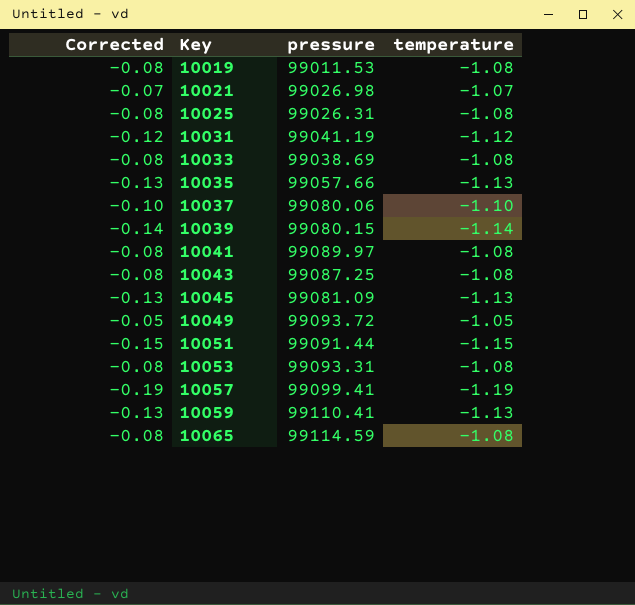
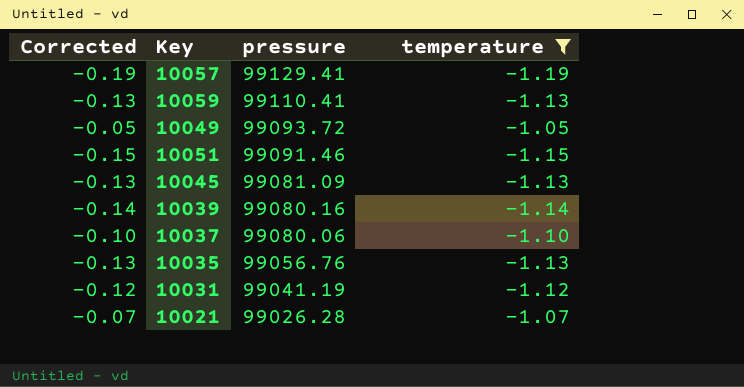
filter: none -> temperature != -1.08
row order: Key ascending -> pressure descending
10057 | pressure: 99099.41 -> 99129.41
10051 | pressure: 99091.44 -> 99091.46
10039 | pressure: 99080.15 -> 99080.16
10035 | pressure: 99057.66 -> 99056.76
10021 | pressure: 99026.98 -> 99026.28

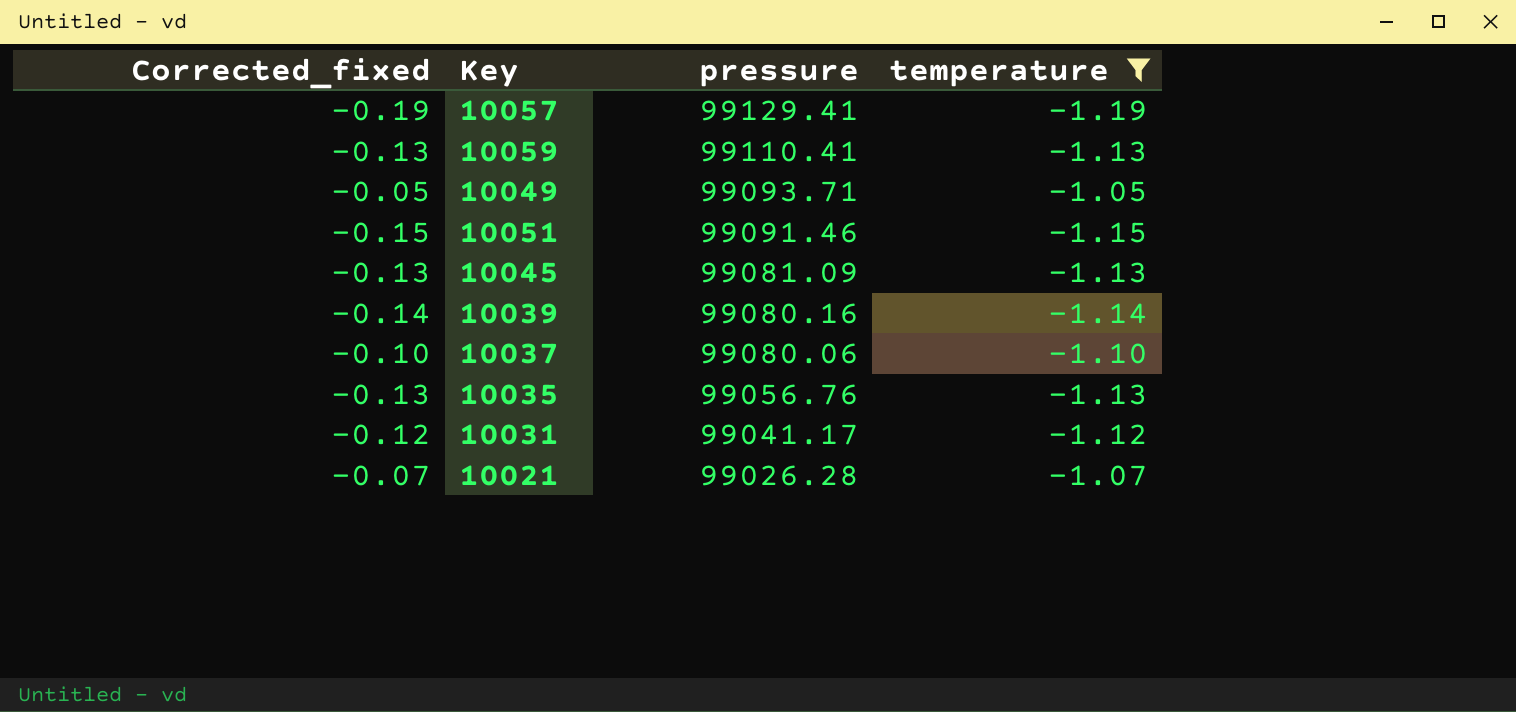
column name: Corrected -> Corrected_fixed
10049 | pressure: 99093.72 -> 99093.71
10031 | pressure: 99041.19 -> 99041.17

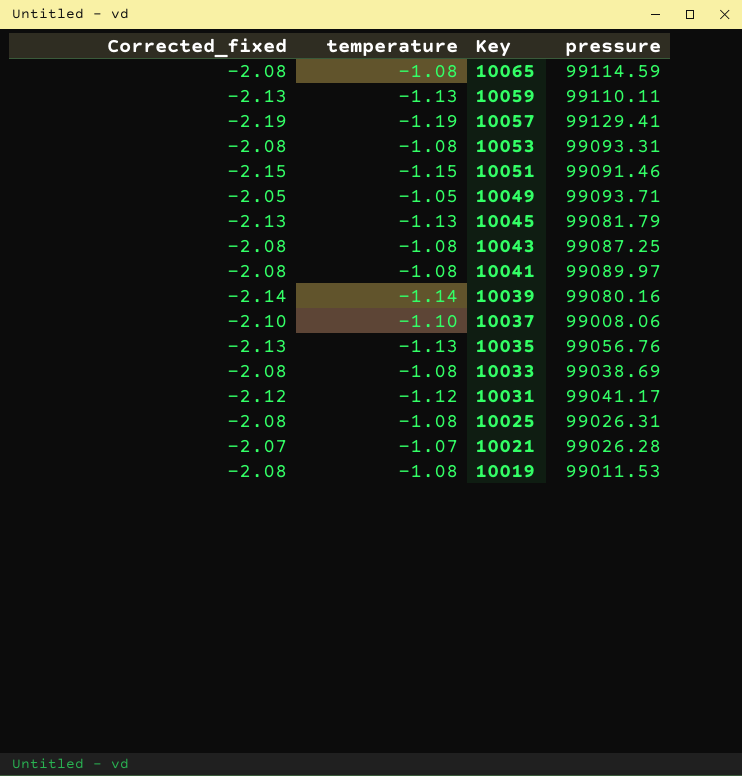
filter: temperature != -1.08 -> none
row order: pressure descending -> Key descending
column Corrected_fixed | formula: [temperature] + 1 -> [temperature] - 1
column temperature | position: 4 -> 2
10059 | pressure: 99110.41 -> 99110.11
10045 | pressure: 99081.09 -> 99081.79
10037 | pressure: 99080.06 -> 99008.06

